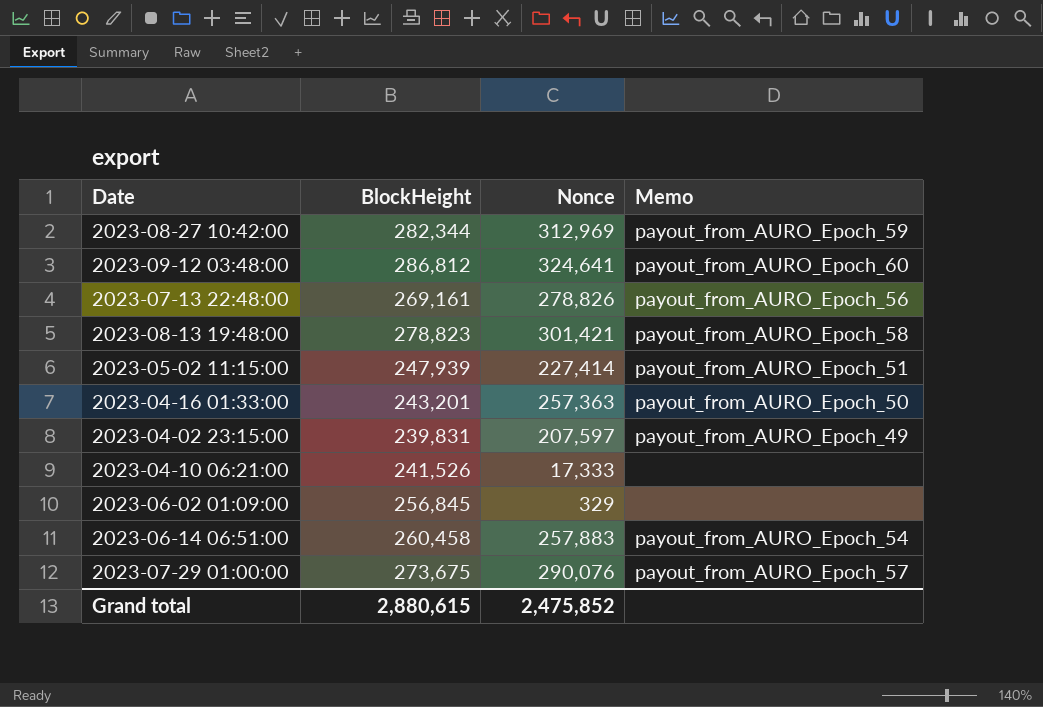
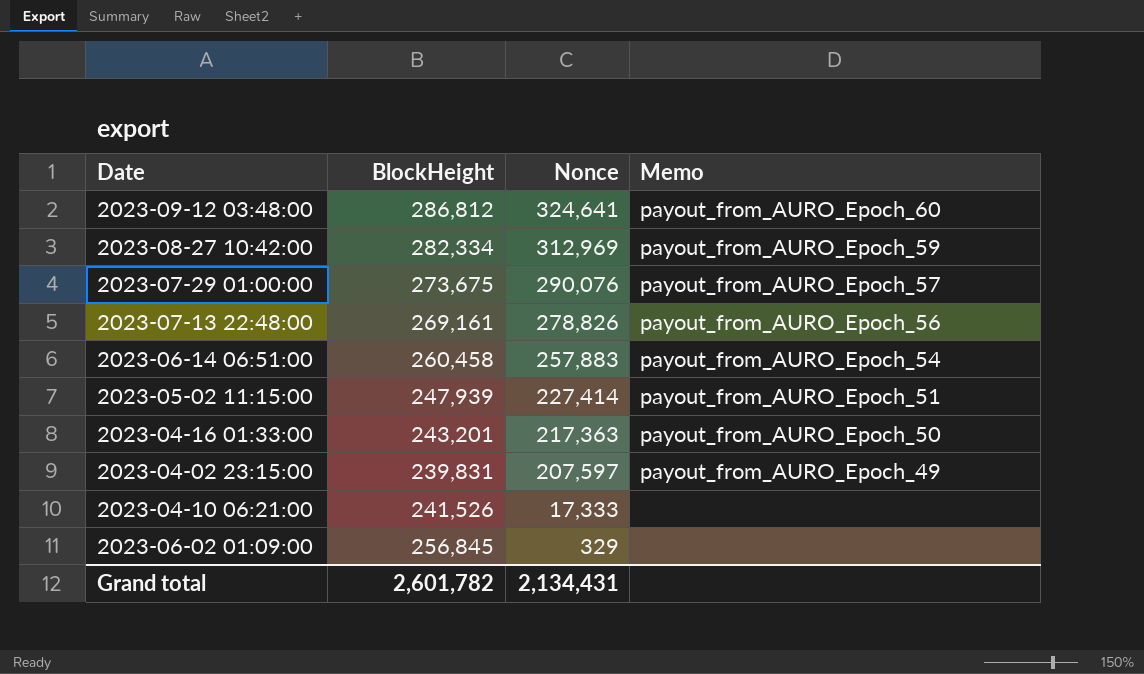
row order: none -> Nonce descending
row 2023-08-13 19:48:00: 278,823 | 301,421 | payout_from_AURO_Epoch_58 -> none
2023-08-27 10:42:00 | BlockHeight: 282,344 -> 282,334
2023-04-16 01:33:00 | Nonce: 257,363 -> 217,363
Grand total | BlockHeight: 2,880,615 -> 2,601,782
Grand total | Nonce: 2,475,852 -> 2,134,431

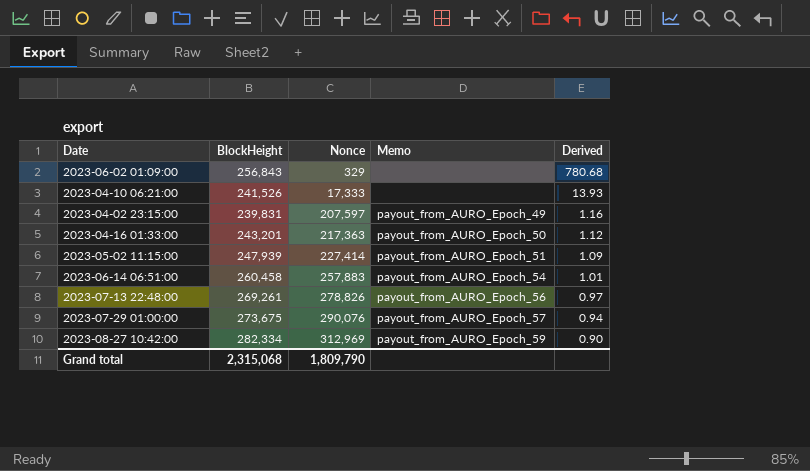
row order: Nonce descending -> Nonce ascending
column Derived | formula: none -> [BlockHeight] / [Nonce]
row 2023-09-12 03:48:00: 286,812 | 324,641 | payout_from_AURO_Epoch_60 -> none
2023-06-02 01:09:00 | BlockHeight: 256,845 -> 256,843
2023-07-13 22:48:00 | BlockHeight: 269,161 -> 269,261
Grand total | BlockHeight: 2,601,782 -> 2,315,068
Grand total | Nonce: 2,134,431 -> 1,809,790

